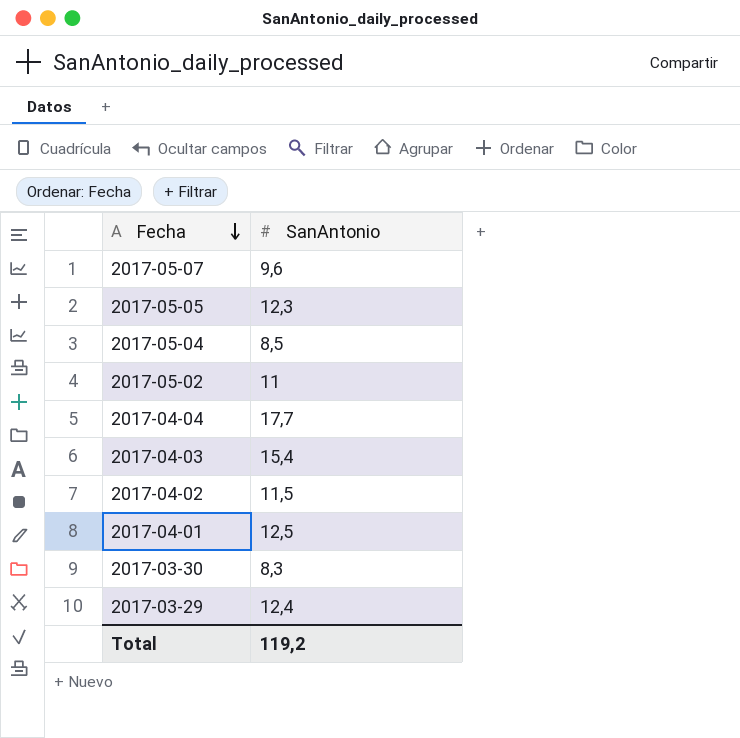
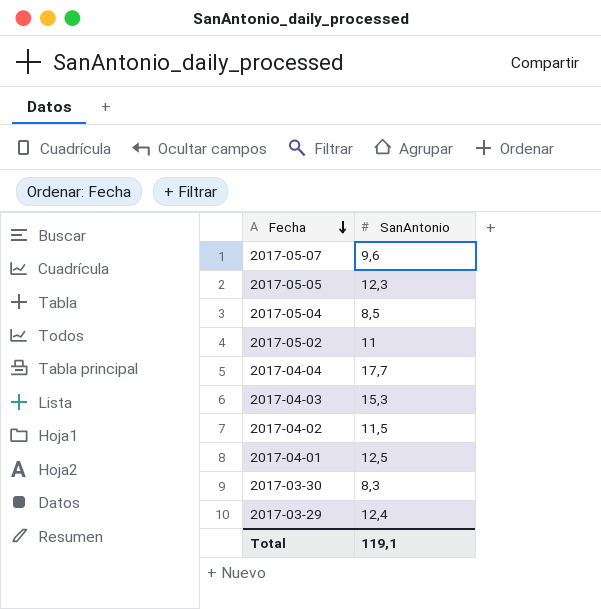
2017-04-03 | SanAntonio: 15,4 -> 15,3
Total | SanAntonio: 119,2 -> 119,1

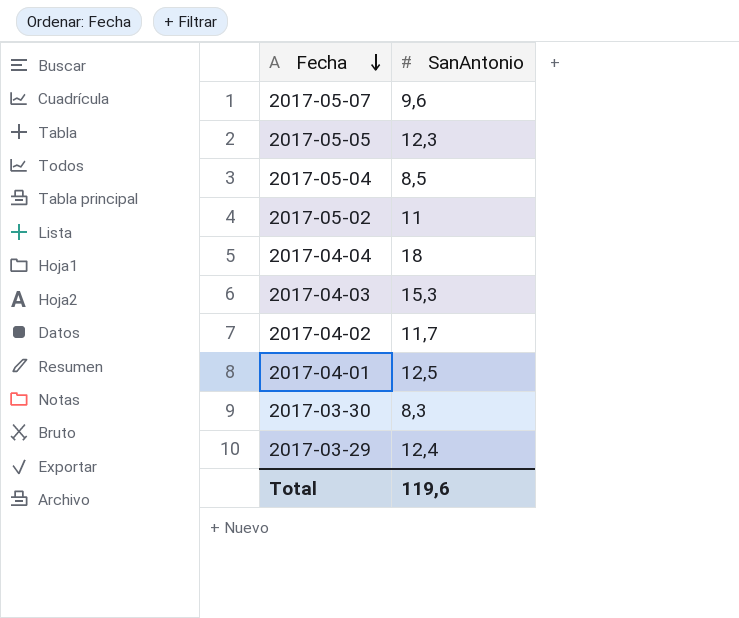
2017-04-04 | SanAntonio: 17,7 -> 18
2017-04-02 | SanAntonio: 11,5 -> 11,7
Total | SanAntonio: 119,1 -> 119,6

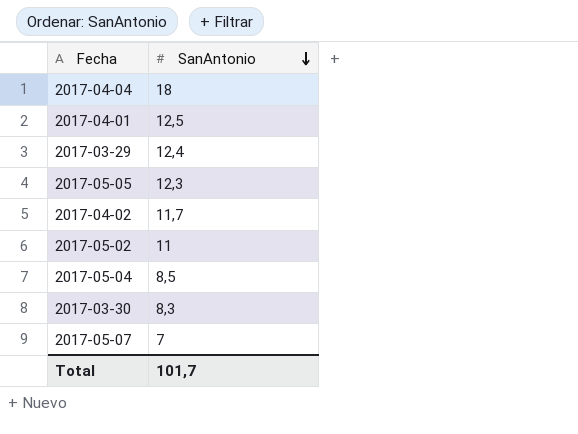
row order: Fecha descending -> SanAntonio descending
row 2017-04-03: 15,3 -> none
2017-05-07 | SanAntonio: 9,6 -> 7
Total | SanAntonio: 119,6 -> 101,7

